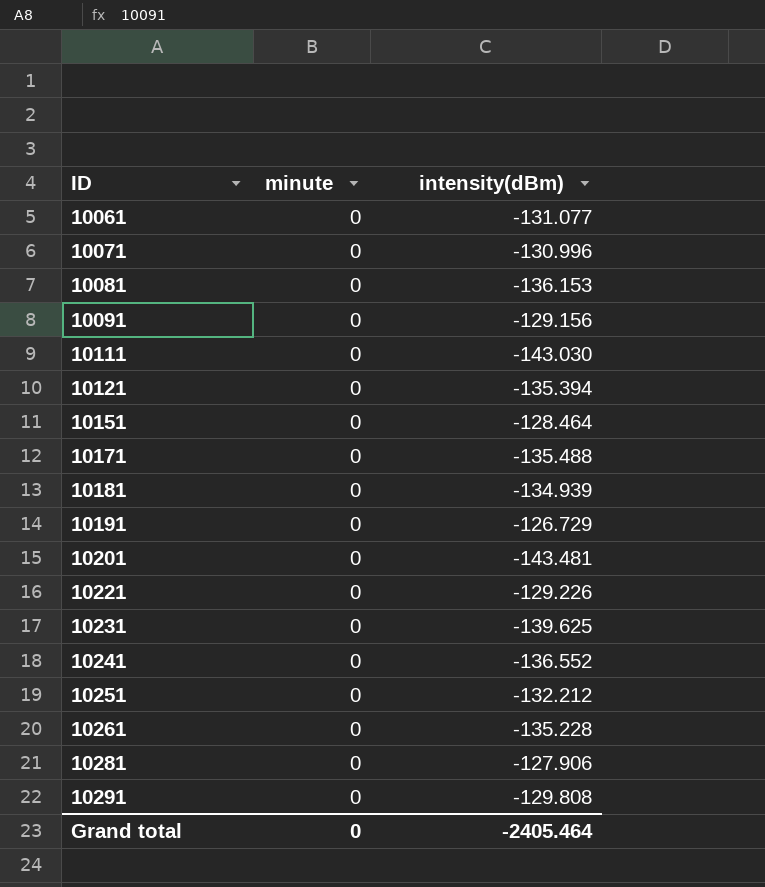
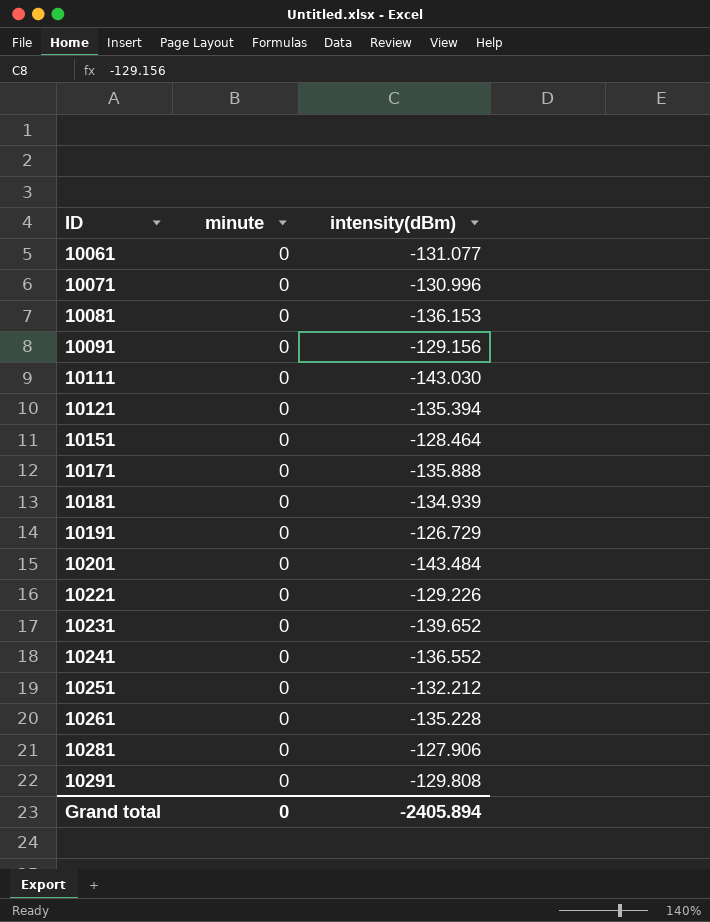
10171 | intensity(dBm): -135.488 -> -135.888
10201 | intensity(dBm): -143.481 -> -143.484
10231 | intensity(dBm): -139.625 -> -139.652
Grand total | intensity(dBm): -2405.464 -> -2405.894

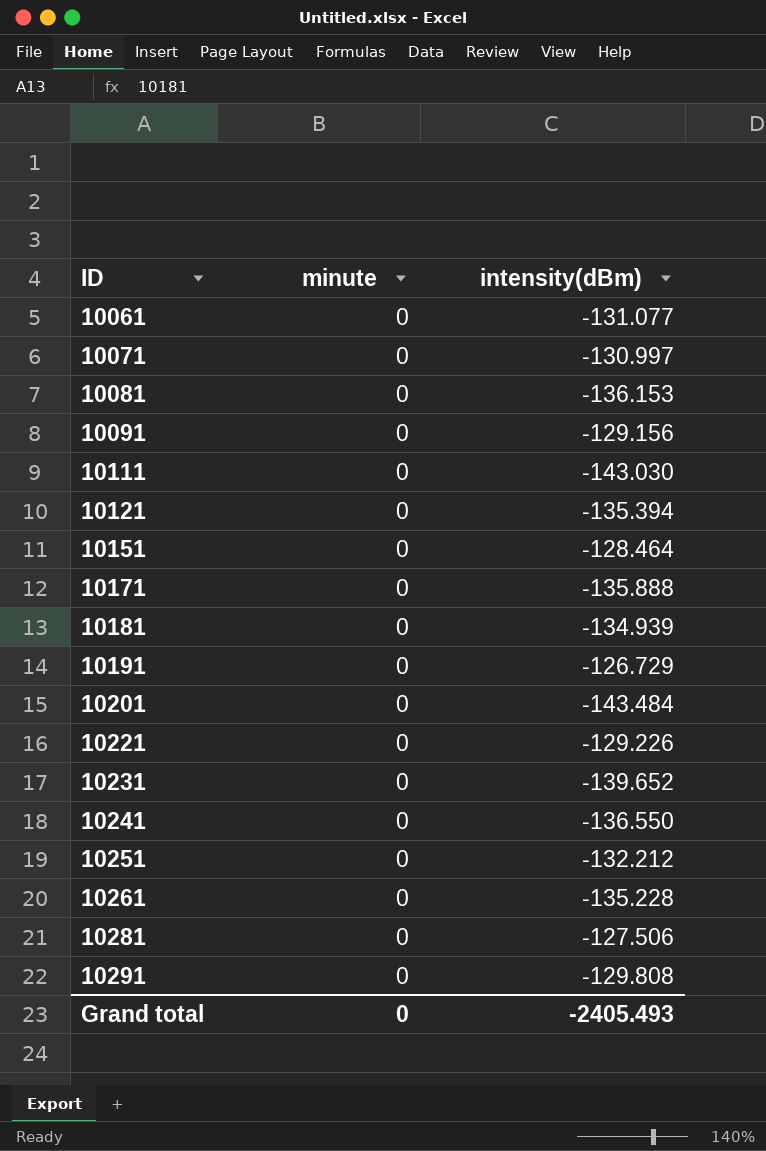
10071 | intensity(dBm): -130.996 -> -130.997
10241 | intensity(dBm): -136.552 -> -136.550
10281 | intensity(dBm): -127.906 -> -127.506
Grand total | intensity(dBm): -2405.894 -> -2405.493

